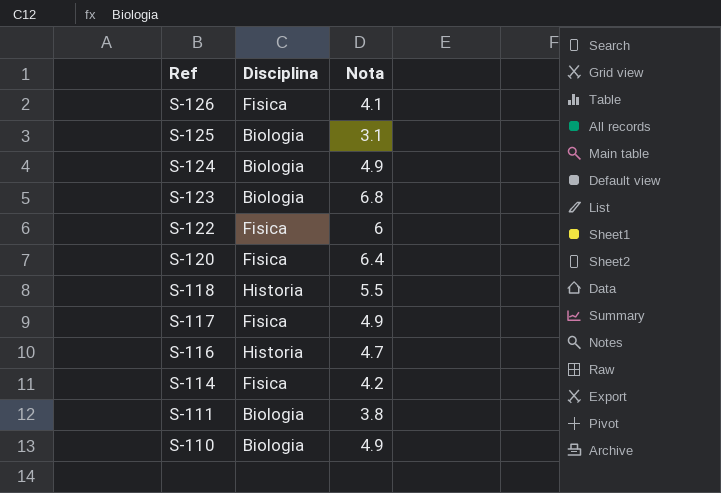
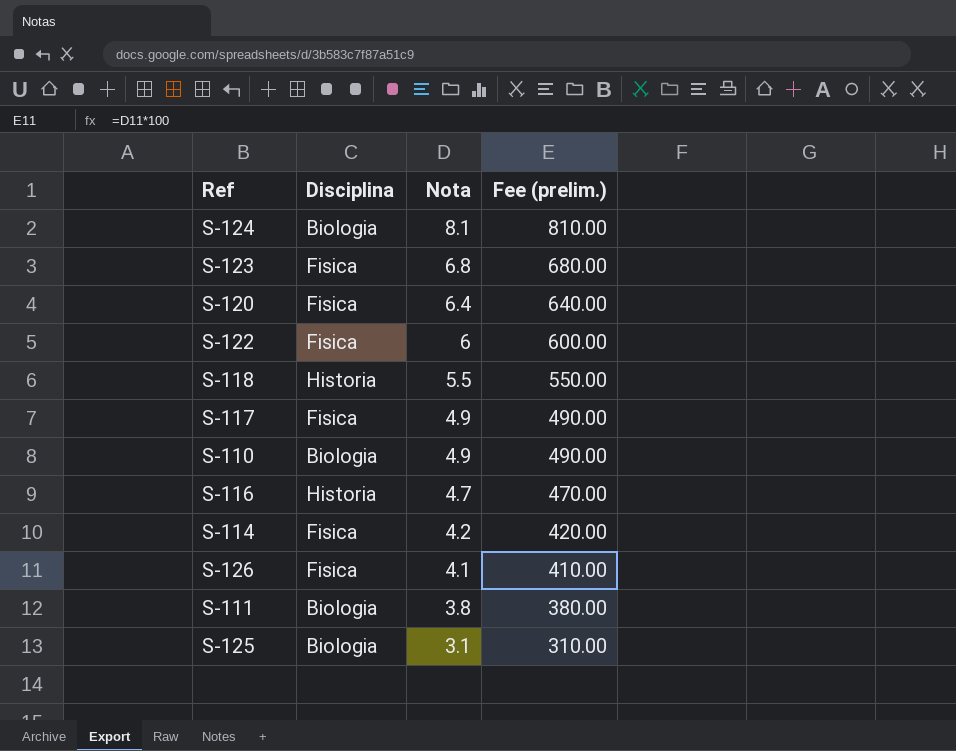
row order: Ref descending -> Nota descending
column Fee (prelim.) | formula: none -> [Nota] * 100
S-124 | Nota: 4.9 -> 8.1
S-123 | Disciplina: Biologia -> Fisica

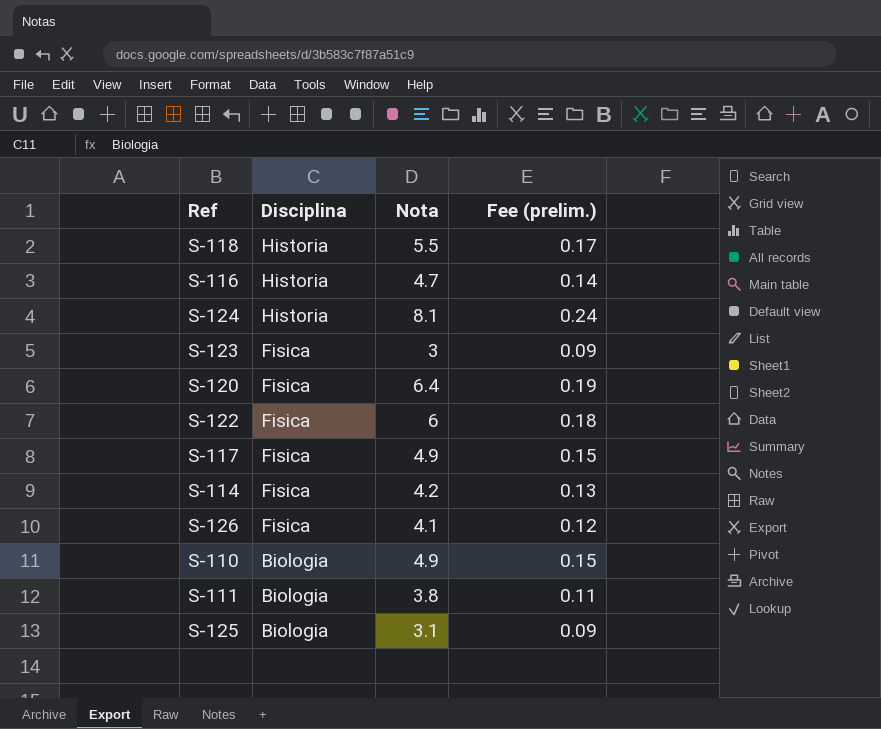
row order: Nota descending -> Disciplina descending
column Fee (prelim.) | formula: [Nota] * 100 -> [Nota] * 0.03
S-124 | Disciplina: Biologia -> Historia
S-123 | Nota: 6.8 -> 3

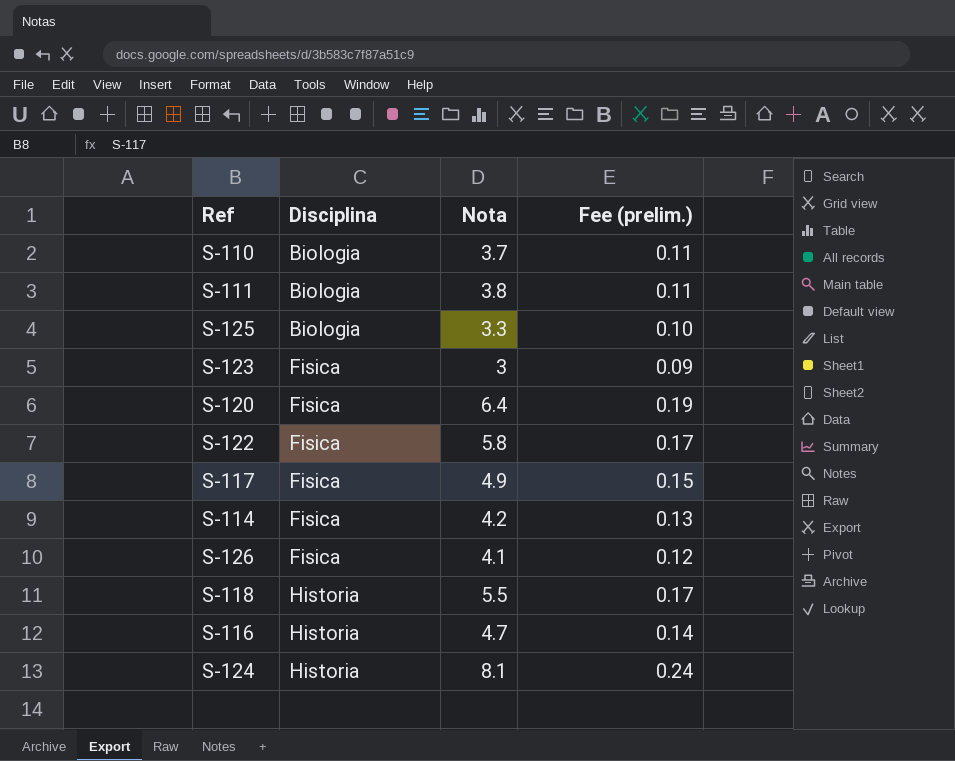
row order: Disciplina descending -> Disciplina ascending
S-110 | Nota: 4.9 -> 3.7
S-110 | Fee (prelim.): 0.15 -> 0.11
S-125 | Nota: 3.1 -> 3.3
S-125 | Fee (prelim.): 0.09 -> 0.10
S-122 | Nota: 6 -> 5.8
S-122 | Fee (prelim.): 0.18 -> 0.17

